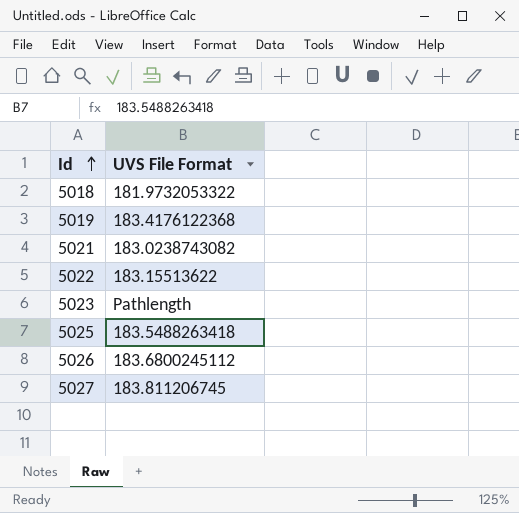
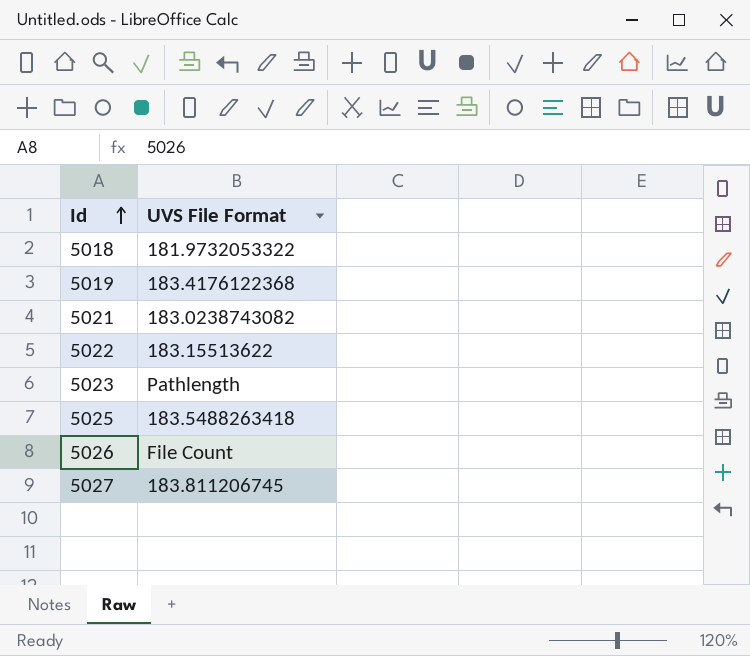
5026 | UVS File Format: 183.6800245112 -> File Count

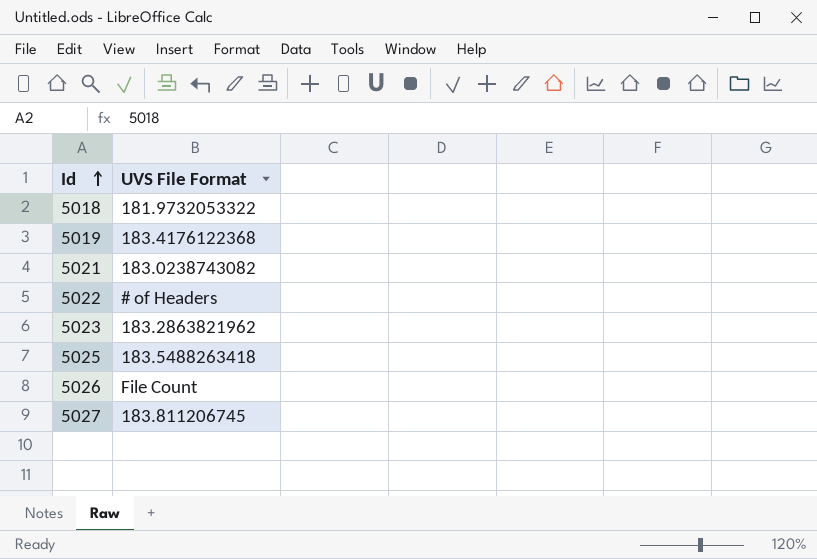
5022 | UVS File Format: 183.15513622 -> # of Headers
5023 | UVS File Format: Pathlength -> 183.2863821962

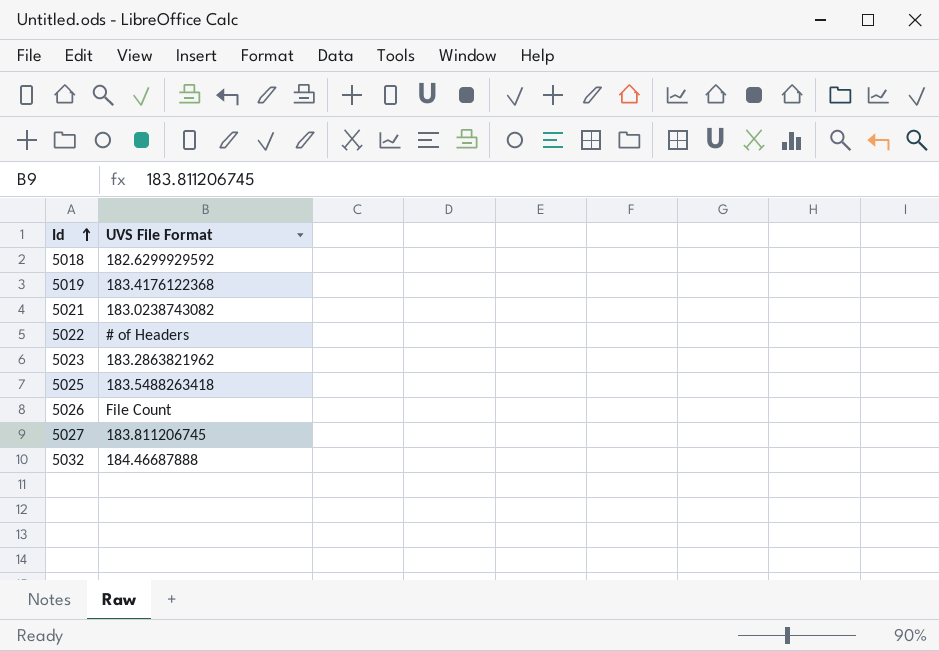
5018 | UVS File Format: 181.9732053322 -> 182.6299929592
row 5032: none -> 184.46687888

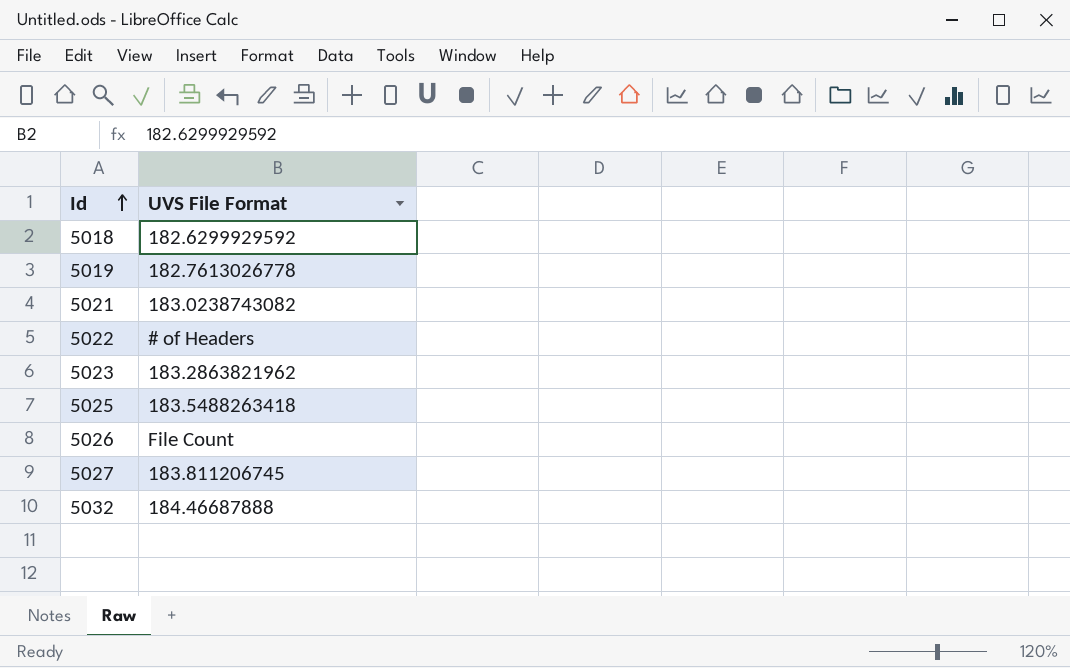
5019 | UVS File Format: 183.4176122368 -> 182.7613026778

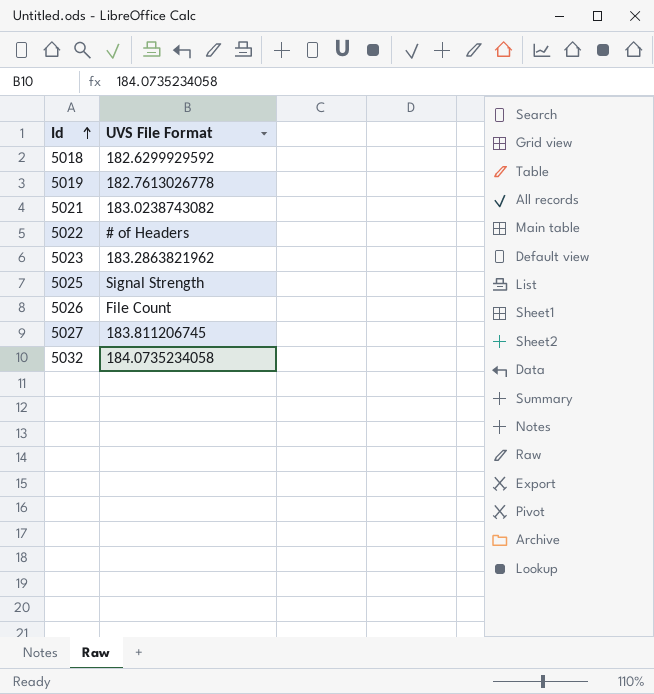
5025 | UVS File Format: 183.5488263418 -> Signal Strength
5032 | UVS File Format: 184.46687888 -> 184.0735234058

